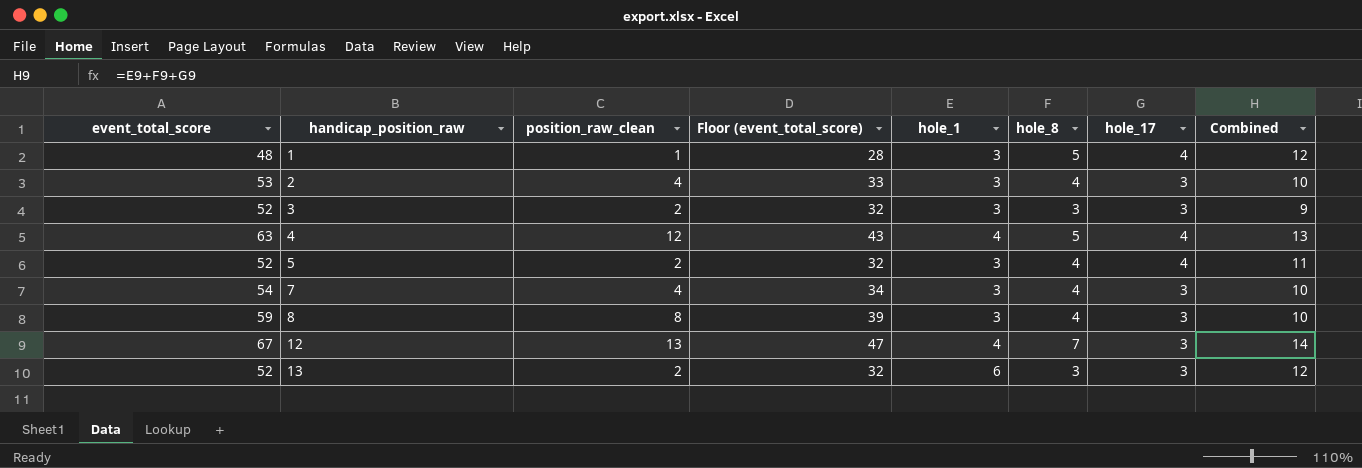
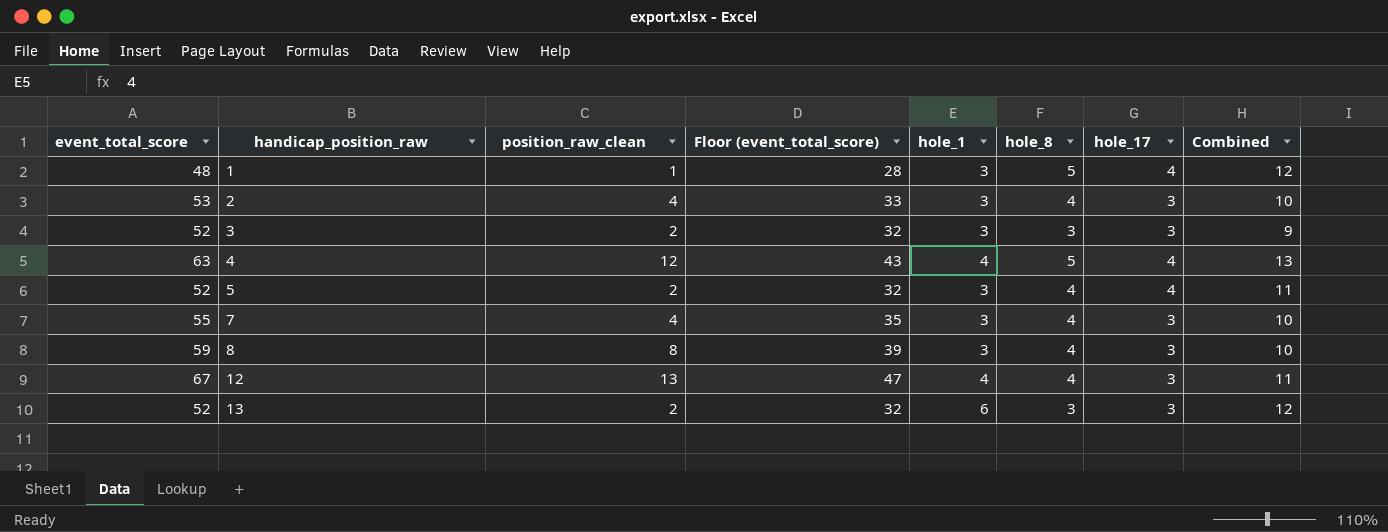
7 | event_total_score: 54 -> 55
7 | Floor (event_total_score): 34 -> 35
12 | hole_8: 7 -> 4
12 | Combined: 14 -> 11

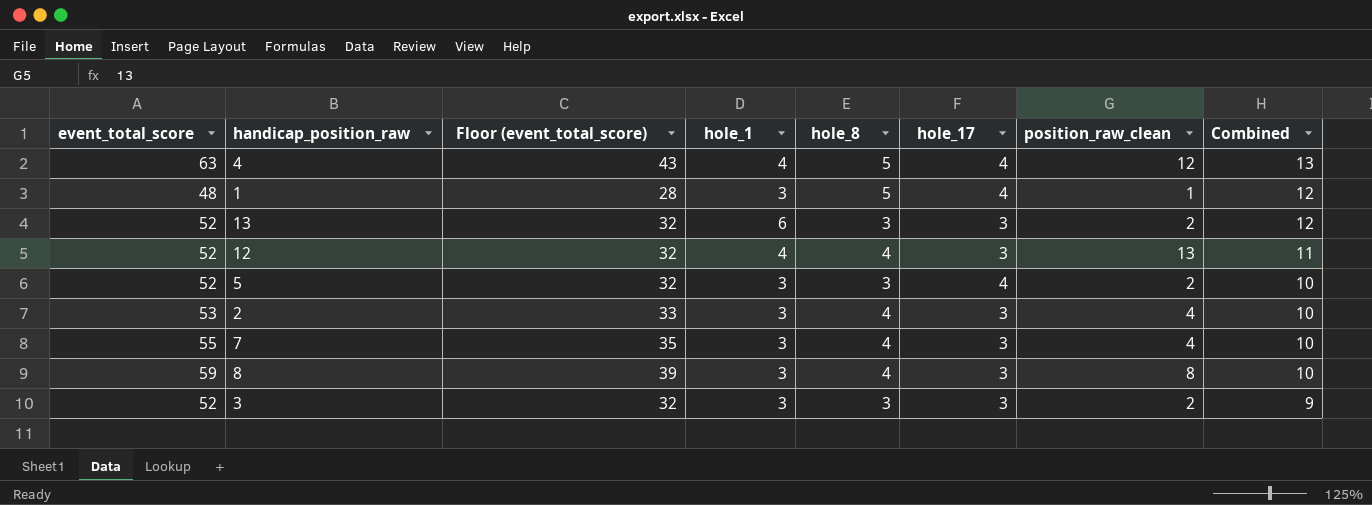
row order: handicap_position_raw ascending -> Combined descending
column position_raw_clean | position: 3 -> 7
12 | event_total_score: 67 -> 52
12 | Floor (event_total_score): 47 -> 32
5 | hole_8: 4 -> 3
5 | Combined: 11 -> 10

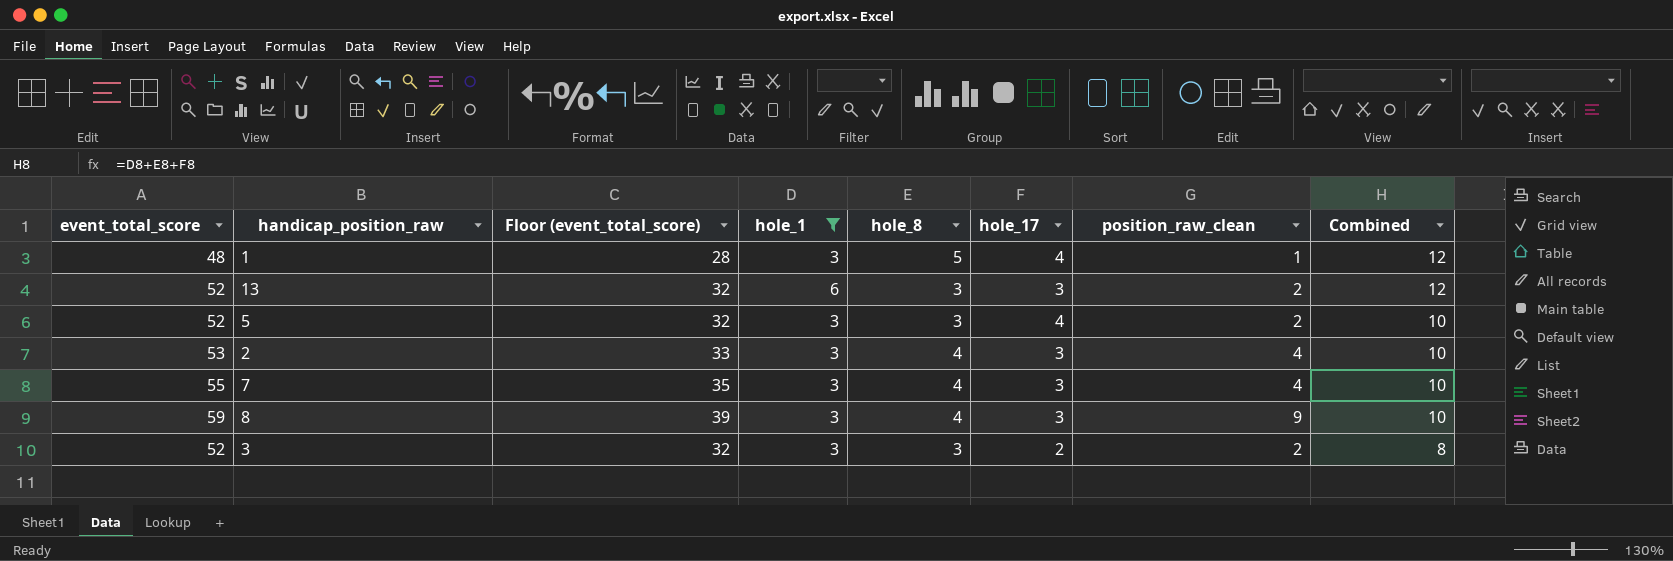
filter: none -> hole_1 != 4
8 | position_raw_clean: 8 -> 9
3 | hole_17: 3 -> 2
3 | Combined: 9 -> 8

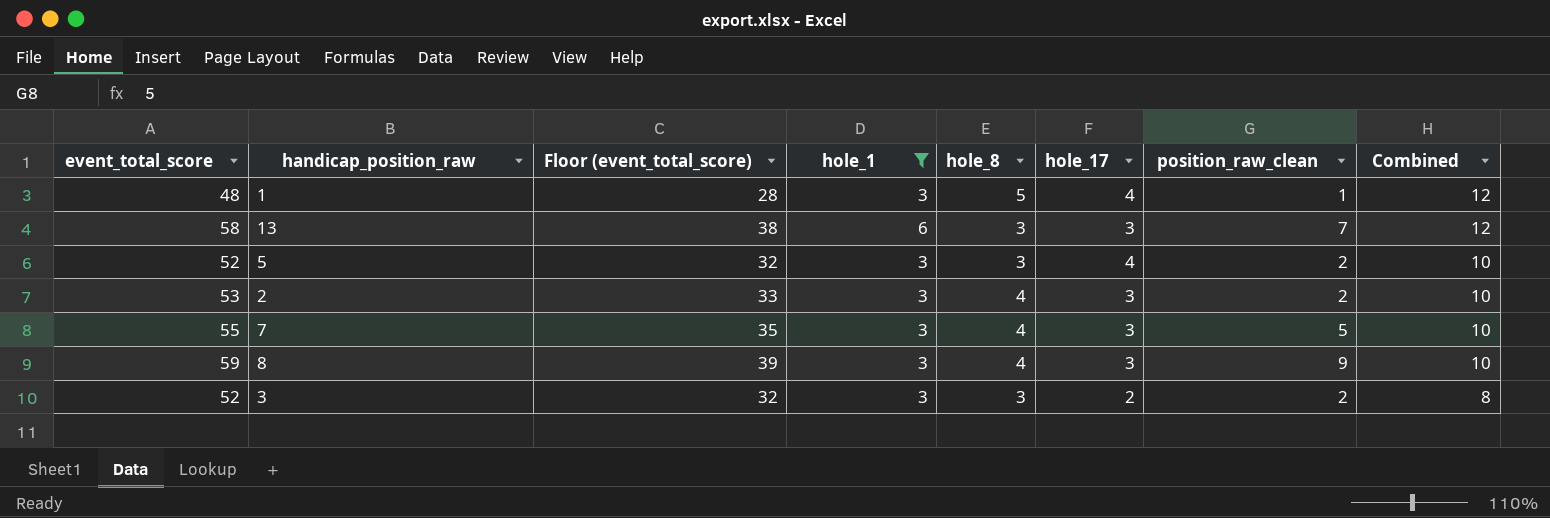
13 | event_total_score: 52 -> 58
13 | Floor (event_total_score): 32 -> 38
13 | position_raw_clean: 2 -> 7
2 | position_raw_clean: 4 -> 2
7 | position_raw_clean: 4 -> 5

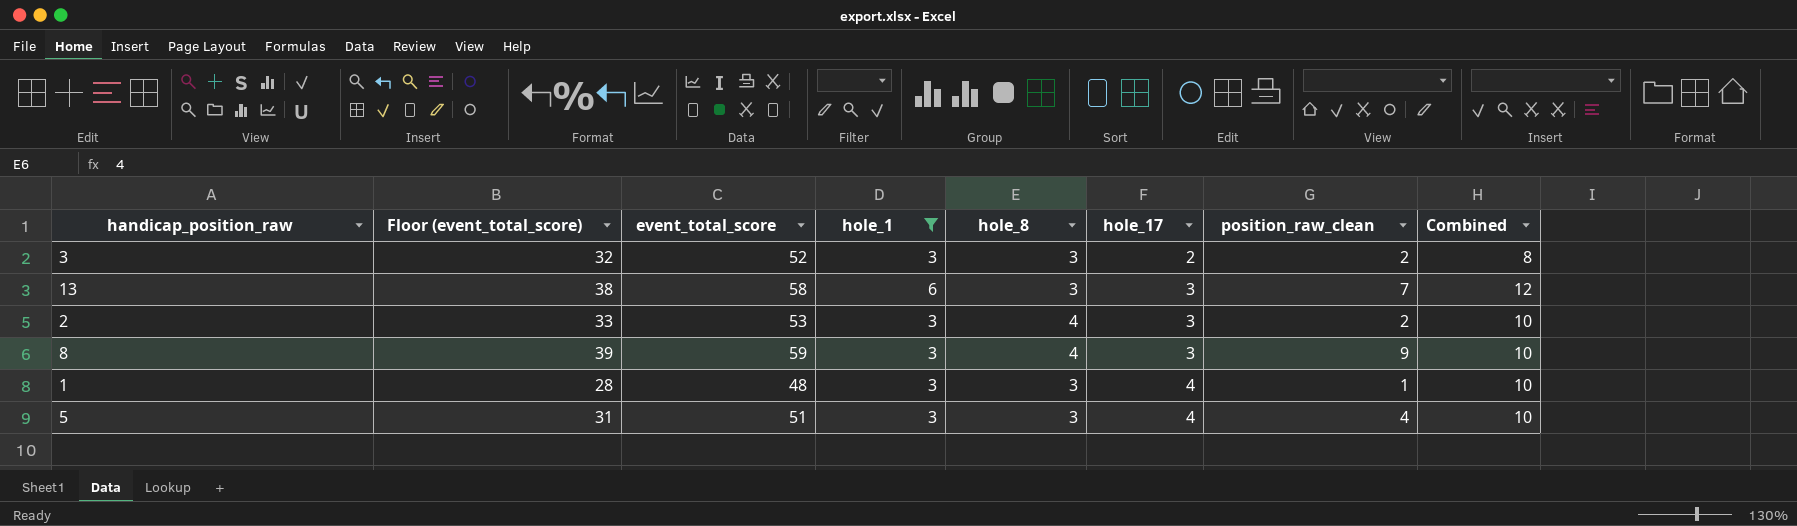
row order: Combined descending -> hole_17 ascending
column event_total_score | position: 1 -> 3
row 7: 55 | 35 | 3 | 4 | 3 | 5 | 10 -> none
1 | hole_8: 5 -> 3
1 | Combined: 12 -> 10
5 | Floor (event_total_score): 32 -> 31
5 | event_total_score: 52 -> 51
5 | position_raw_clean: 2 -> 4

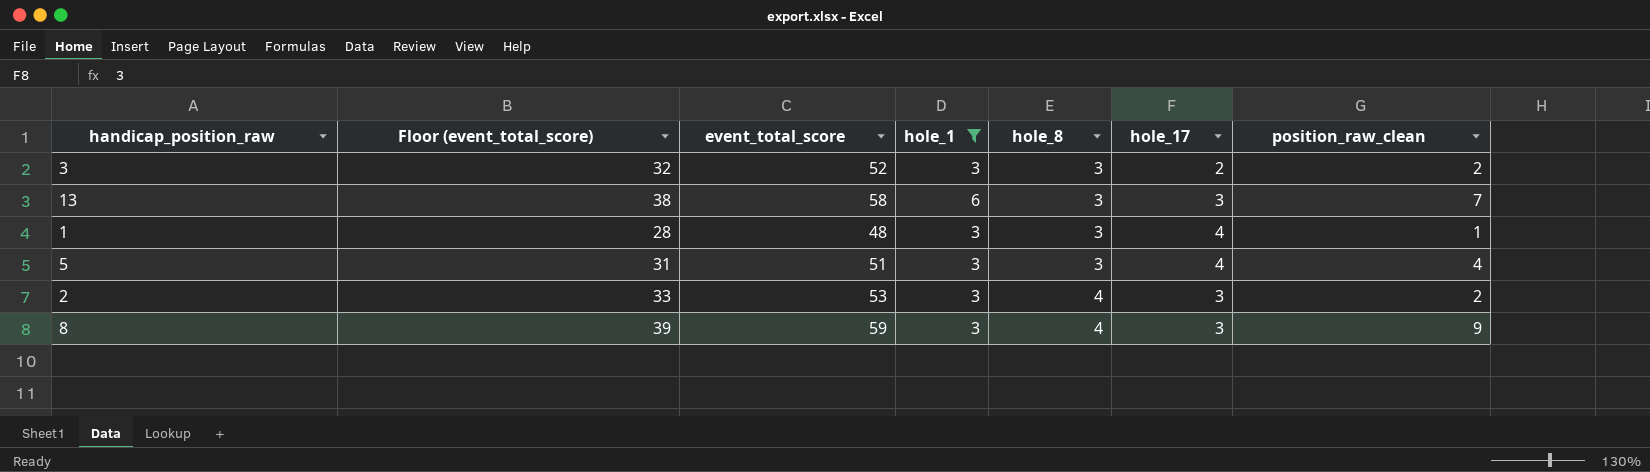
row order: hole_17 ascending -> hole_8 ascending
column Combined | formula: [hole_1] + [hole_8] + [hole_17] -> none

